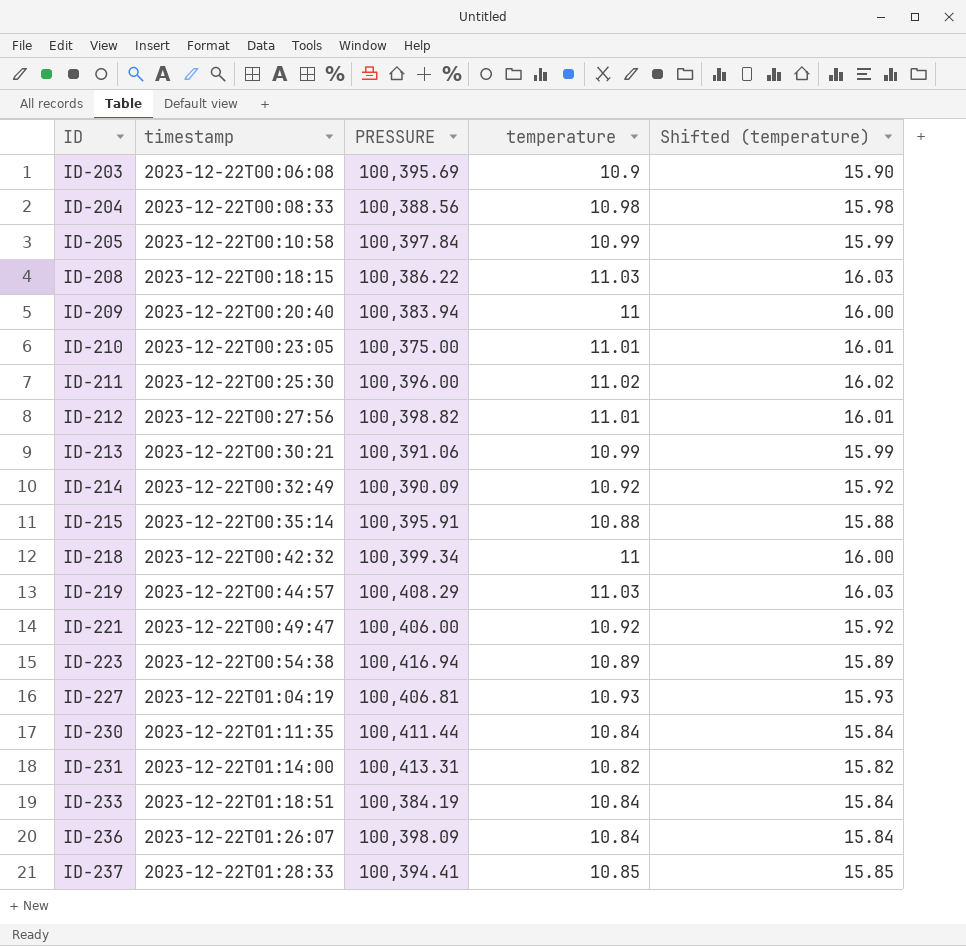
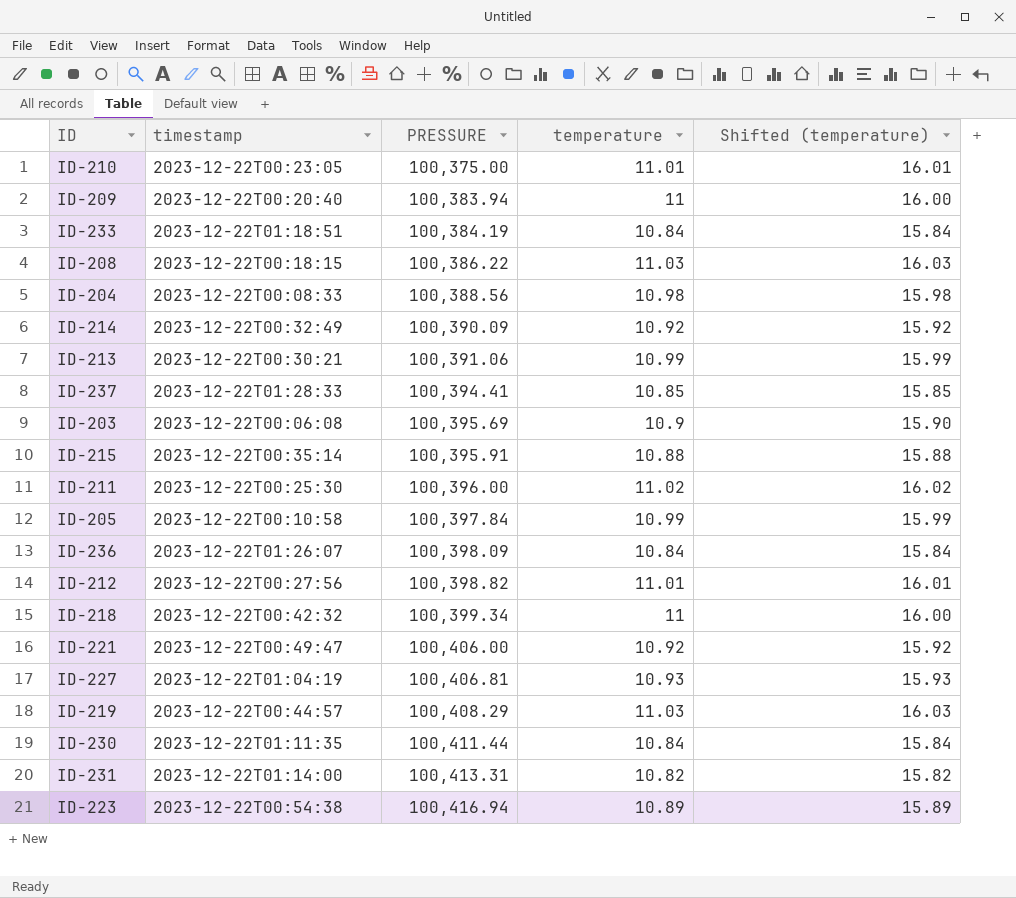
row order: ID ascending -> PRESSURE ascending

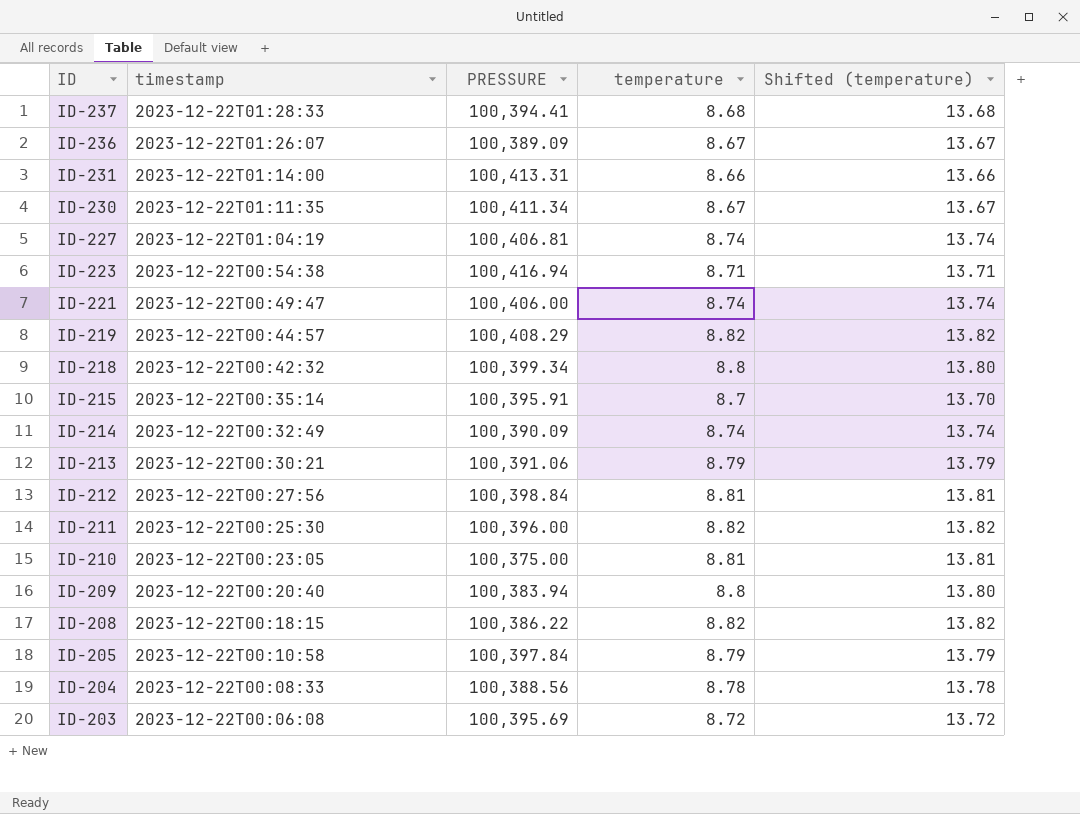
row order: PRESSURE ascending -> ID descending
row ID-233: 2023-12-22T01:18:51 | 100,384.19 | 10.84 | 15.84 -> none
ID-237 | temperature: 10.85 -> 8.68
ID-237 | Shifted (temperature): 15.85 -> 13.68
ID-236 | PRESSURE: 100,398.09 -> 100,389.09
ID-236 | temperature: 10.84 -> 8.67
ID-236 | Shifted (temperature): 15.84 -> 13.67
ID-231 | temperature: 10.82 -> 8.66
ID-231 | Shifted (temperature): 15.82 -> 13.66
ID-230 | PRESSURE: 100,411.44 -> 100,411.34
ID-230 | temperature: 10.84 -> 8.67
ID-230 | Shifted (temperature): 15.84 -> 13.67
ID-227 | temperature: 10.93 -> 8.74
ID-227 | Shifted (temperature): 15.93 -> 13.74
ID-223 | temperature: 10.89 -> 8.71
ID-223 | Shifted (temperature): 15.89 -> 13.71
ID-221 | temperature: 10.92 -> 8.74
ID-221 | Shifted (temperature): 15.92 -> 13.74
ID-219 | temperature: 11.03 -> 8.82
ID-219 | Shifted (temperature): 16.03 -> 13.82
ID-218 | temperature: 11 -> 8.8
ID-218 | Shifted (temperature): 16.00 -> 13.80
ID-215 | temperature: 10.88 -> 8.7
ID-215 | Shifted (temperature): 15.88 -> 13.70
ID-214 | temperature: 10.92 -> 8.74
ID-214 | Shifted (temperature): 15.92 -> 13.74
ID-213 | temperature: 10.99 -> 8.79
ID-213 | Shifted (temperature): 15.99 -> 13.79
ID-212 | PRESSURE: 100,398.82 -> 100,398.84
ID-212 | temperature: 11.01 -> 8.81
ID-212 | Shifted (temperature): 16.01 -> 13.81
ID-211 | temperature: 11.02 -> 8.82
ID-211 | Shifted (temperature): 16.02 -> 13.82
ID-210 | temperature: 11.01 -> 8.81
ID-210 | Shifted (temperature): 16.01 -> 13.81
ID-209 | temperature: 11 -> 8.8
ID-209 | Shifted (temperature): 16.00 -> 13.80
ID-208 | temperature: 11.03 -> 8.82
ID-208 | Shifted (temperature): 16.03 -> 13.82
ID-205 | temperature: 10.99 -> 8.79
ID-205 | Shifted (temperature): 15.99 -> 13.79
ID-204 | temperature: 10.98 -> 8.78
ID-204 | Shifted (temperature): 15.98 -> 13.78
ID-203 | temperature: 10.9 -> 8.72
ID-203 | Shifted (temperature): 15.90 -> 13.72

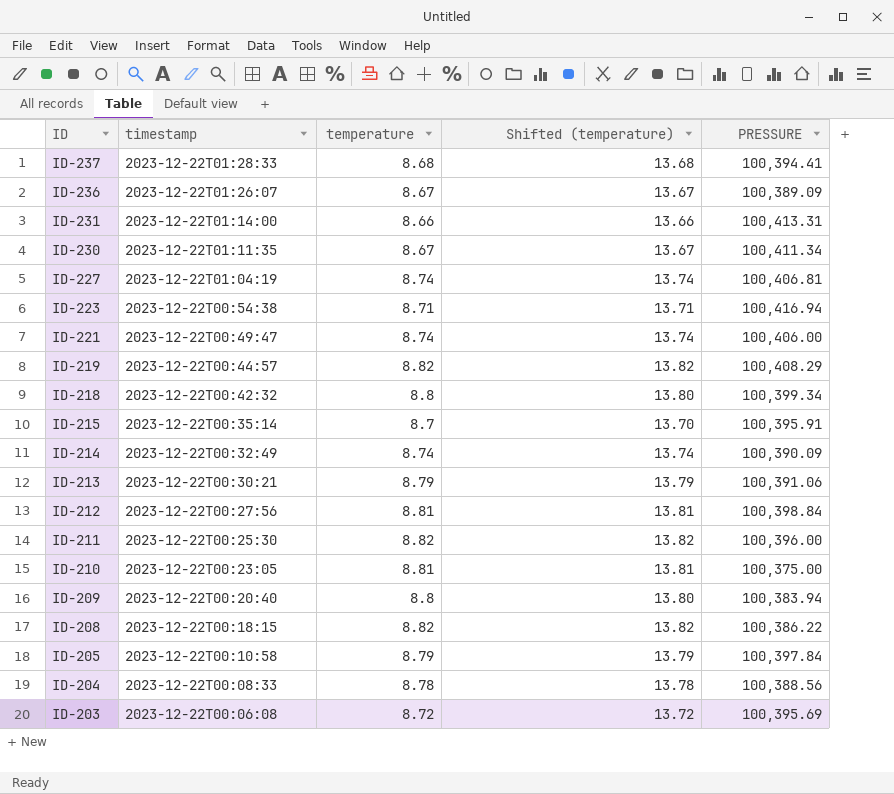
column PRESSURE | position: 3 -> 5

